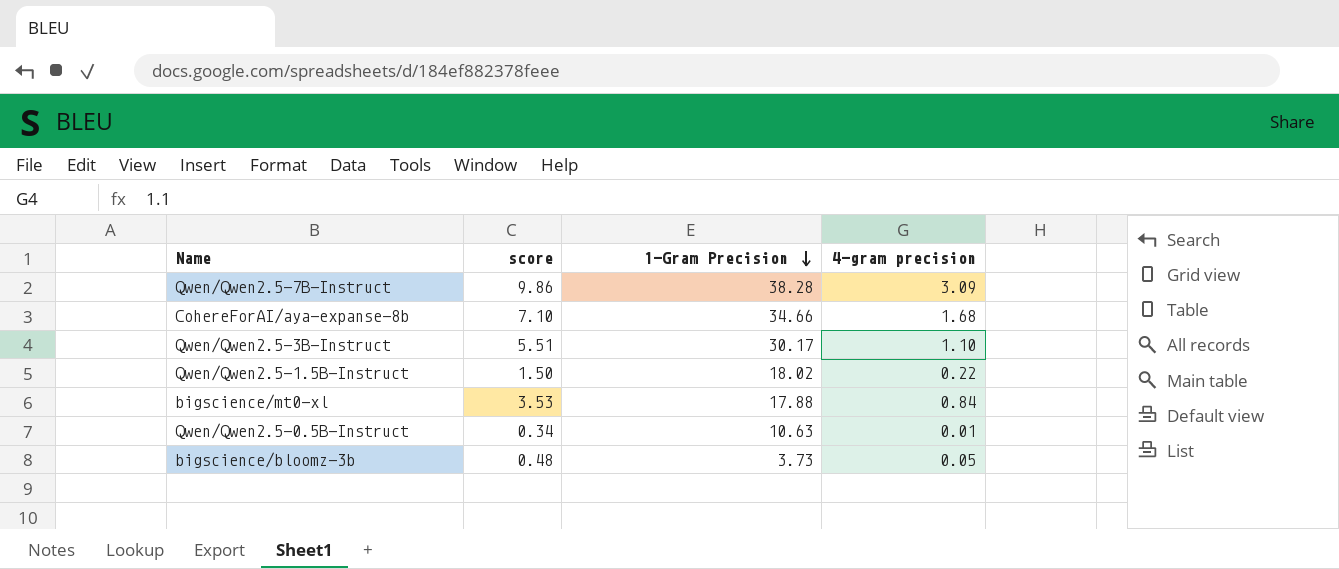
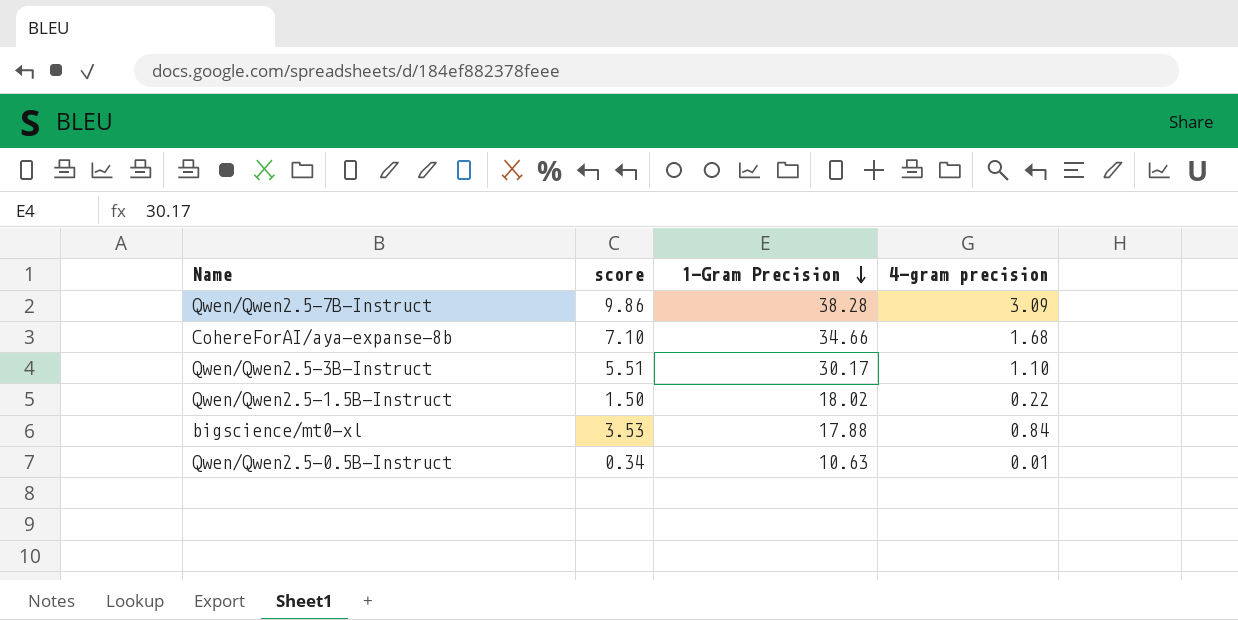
row bigscience/bloomz-3b: 0.48 | 3.73 | 0.05 -> none

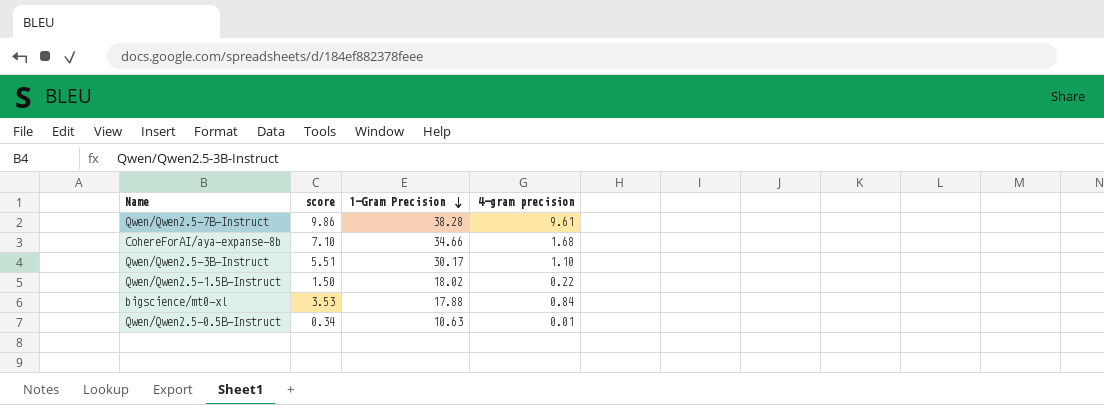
Qwen/Qwen2.5-7B-Instruct | 4-gram precision: 3.09 -> 9.61

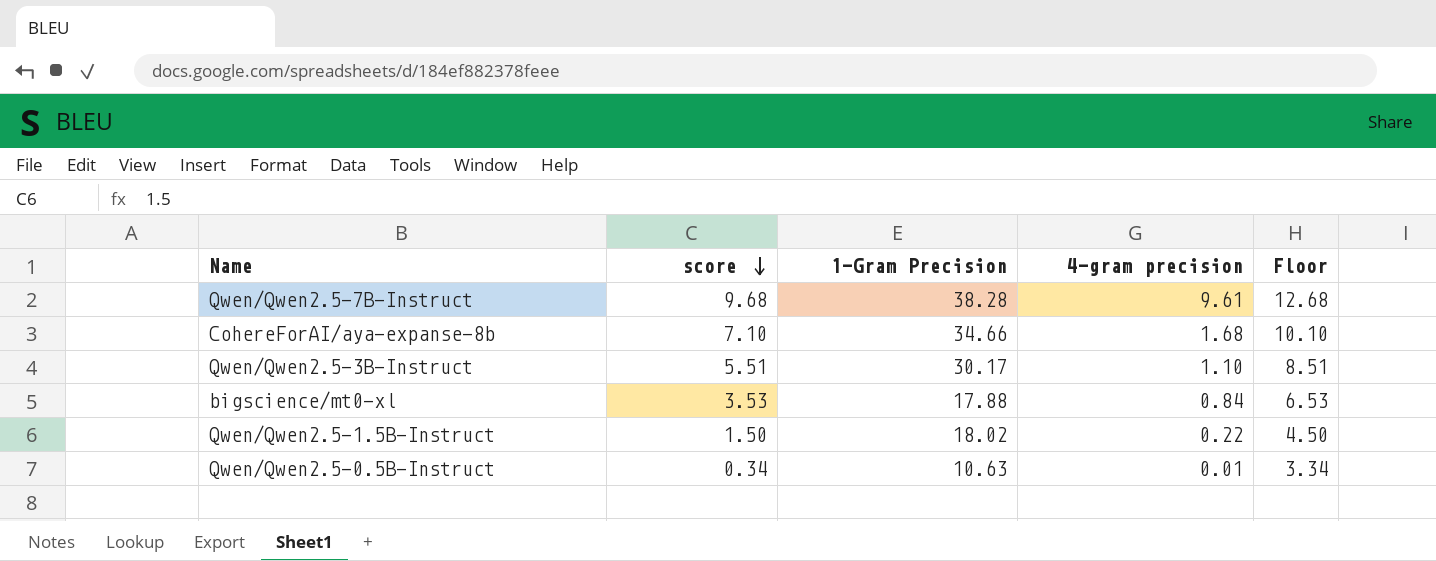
row order: 1-Gram Precision descending -> score descending
column Floor | formula: none -> [score] + 3
Qwen/Qwen2.5-7B-Instruct | score: 9.86 -> 9.68

